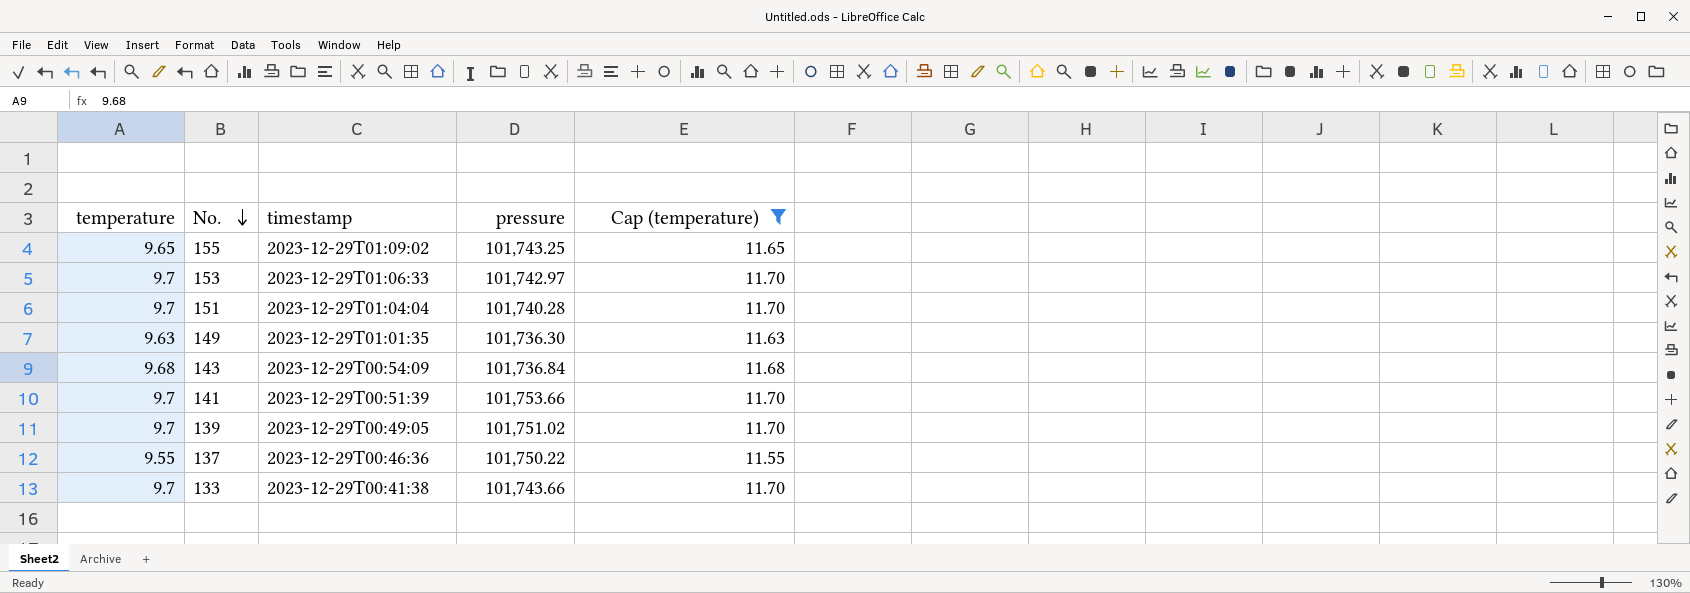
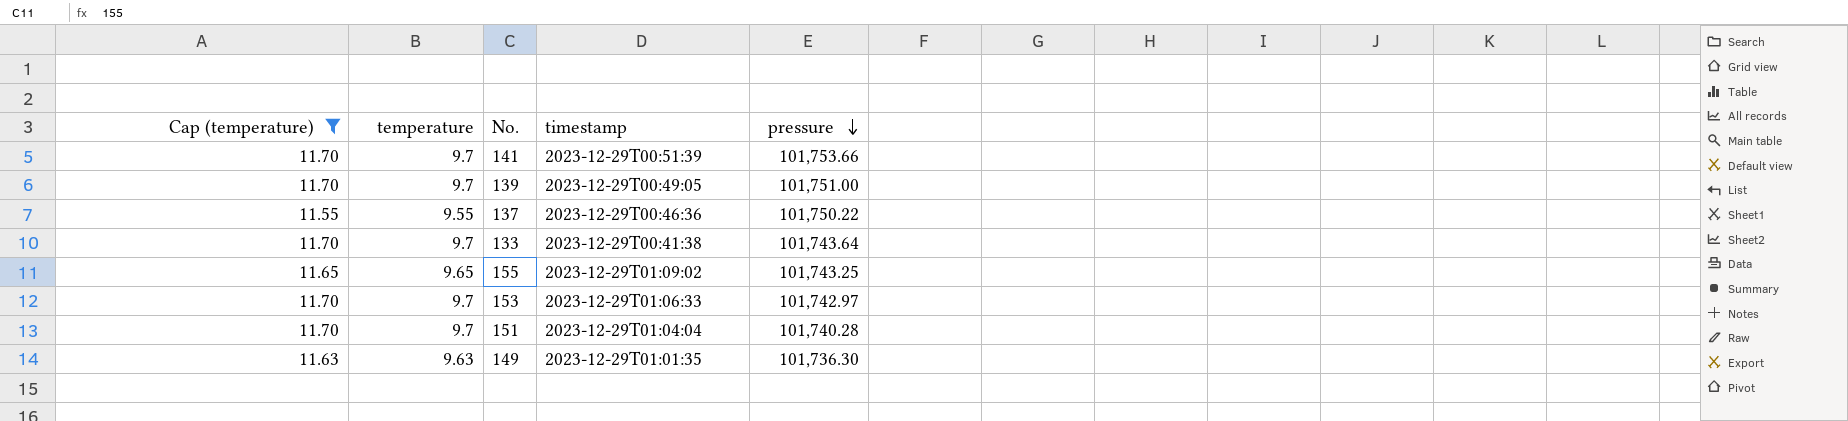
row order: No. descending -> pressure descending
column Cap (temperature) | position: 5 -> 1
row 143: 9.68 | 2023-12-29T00:54:09 | 101,736.84 | 11.68 -> none
139 | pressure: 101,751.02 -> 101,751.00
133 | pressure: 101,743.66 -> 101,743.64

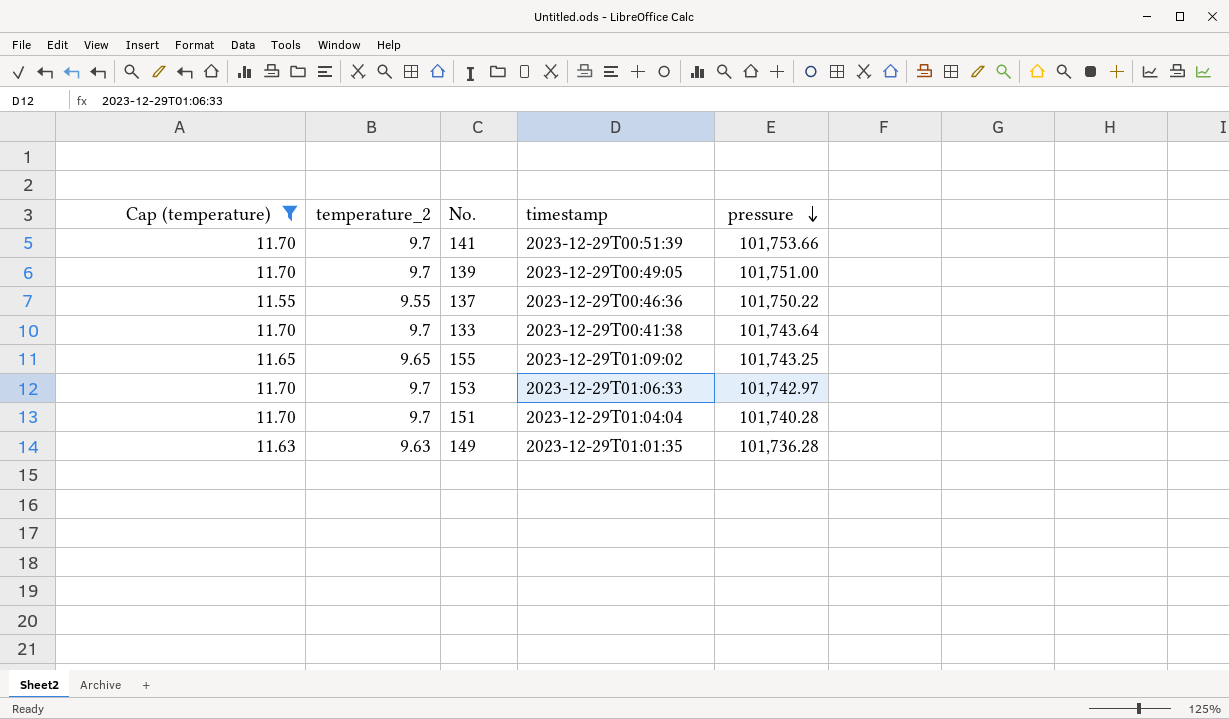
column name: temperature -> temperature_2
149 | pressure: 101,736.30 -> 101,736.28

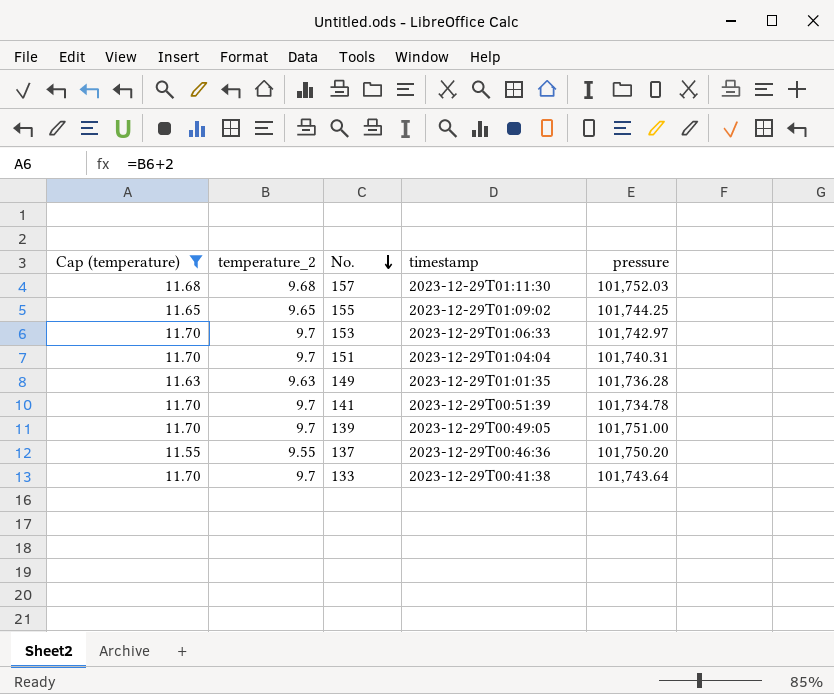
row order: pressure descending -> No. descending
row 157: none -> 11.68 | 9.68 | 2023-12-29T01:11:30 | 101,752.03
155 | pressure: 101,743.25 -> 101,744.25
151 | pressure: 101,740.28 -> 101,740.31
141 | pressure: 101,753.66 -> 101,734.78
137 | pressure: 101,750.22 -> 101,750.20

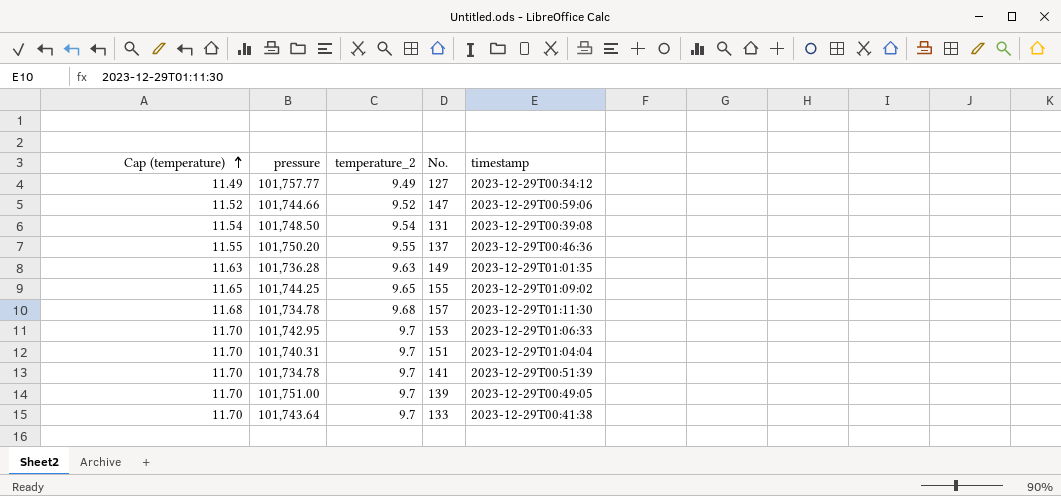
filter: Cap (temperature) >= 11.55 -> none
row order: No. descending -> Cap (temperature) ascending
column pressure | position: 5 -> 2
157 | pressure: 101,752.03 -> 101,734.78
153 | pressure: 101,742.97 -> 101,742.95

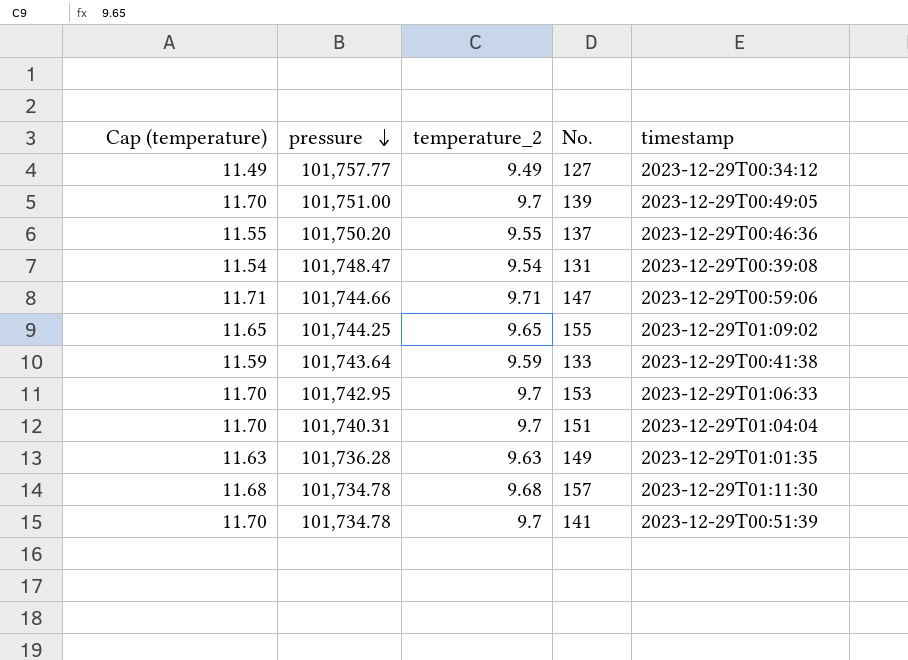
row order: Cap (temperature) ascending -> pressure descending
131 | pressure: 101,748.50 -> 101,748.47
147 | Cap (temperature): 11.52 -> 11.71
147 | temperature_2: 9.52 -> 9.71
133 | Cap (temperature): 11.70 -> 11.59
133 | temperature_2: 9.7 -> 9.59

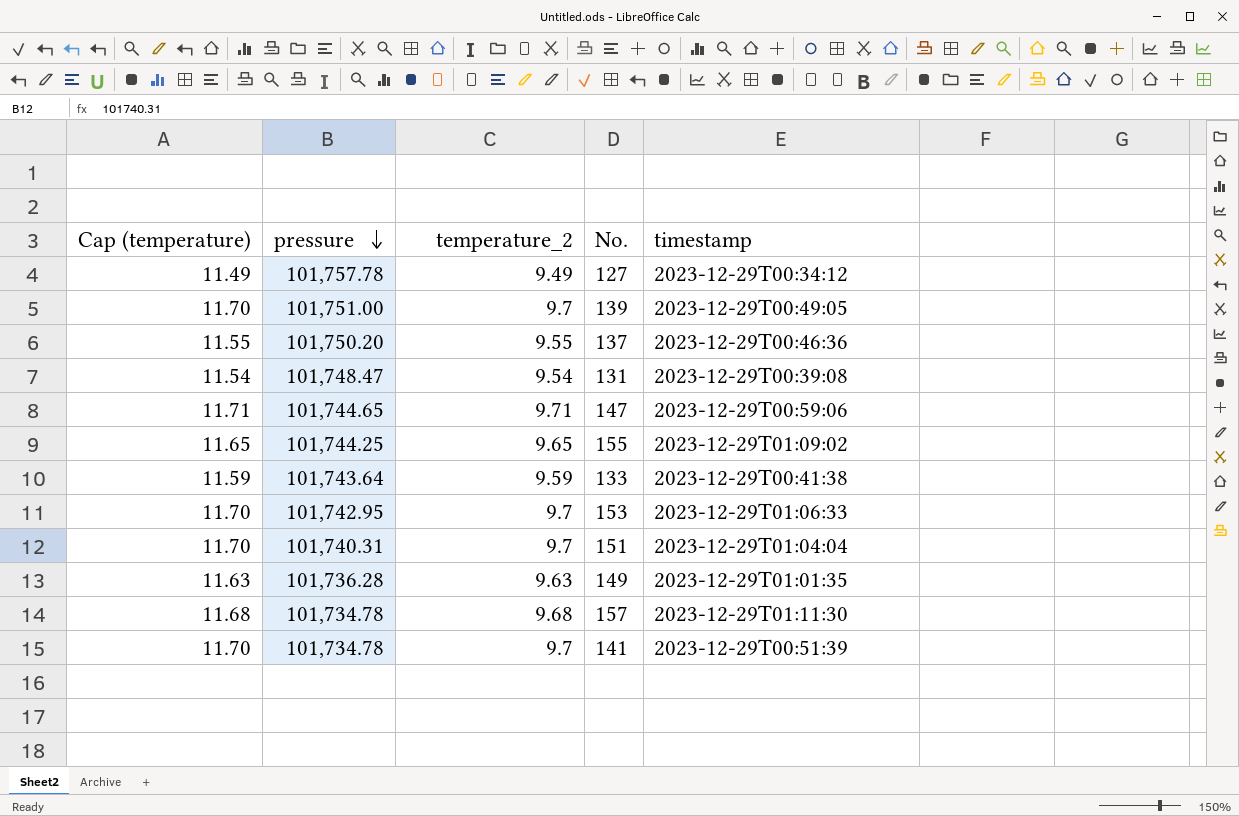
127 | pressure: 101,757.77 -> 101,757.78
147 | pressure: 101,744.66 -> 101,744.65

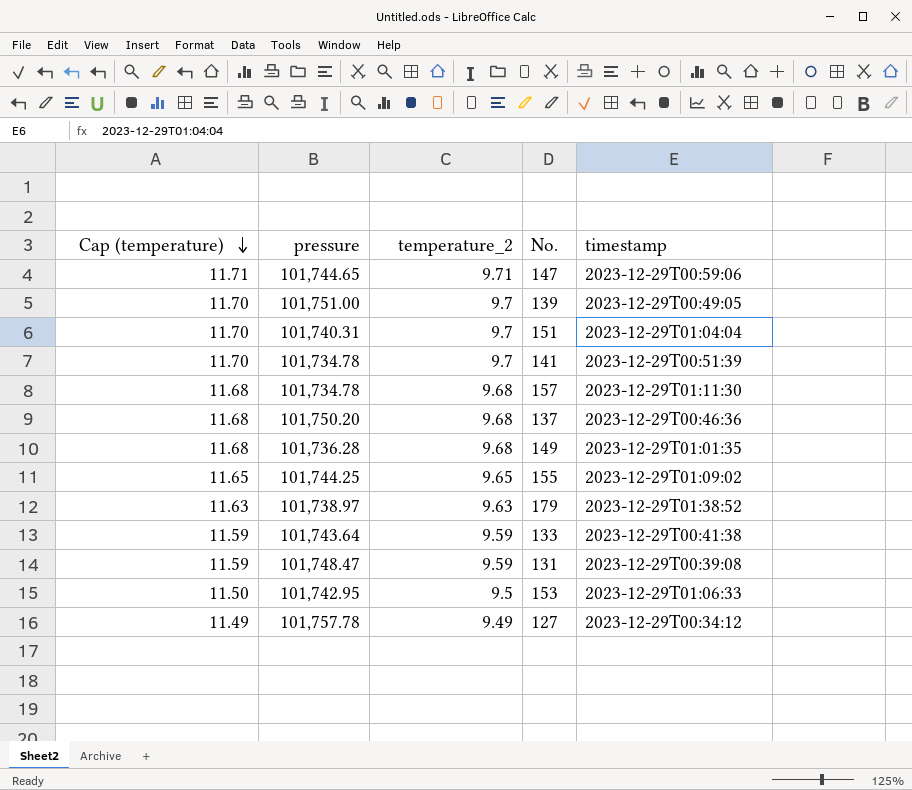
row order: pressure descending -> Cap (temperature) descending
137 | Cap (temperature): 11.55 -> 11.68
137 | temperature_2: 9.55 -> 9.68
149 | Cap (temperature): 11.63 -> 11.68
149 | temperature_2: 9.63 -> 9.68
row 179: none -> 11.63 | 101,738.97 | 9.63 | 2023-12-29T01:38:52
131 | Cap (temperature): 11.54 -> 11.59
131 | temperature_2: 9.54 -> 9.59
153 | Cap (temperature): 11.70 -> 11.50
153 | temperature_2: 9.7 -> 9.5

